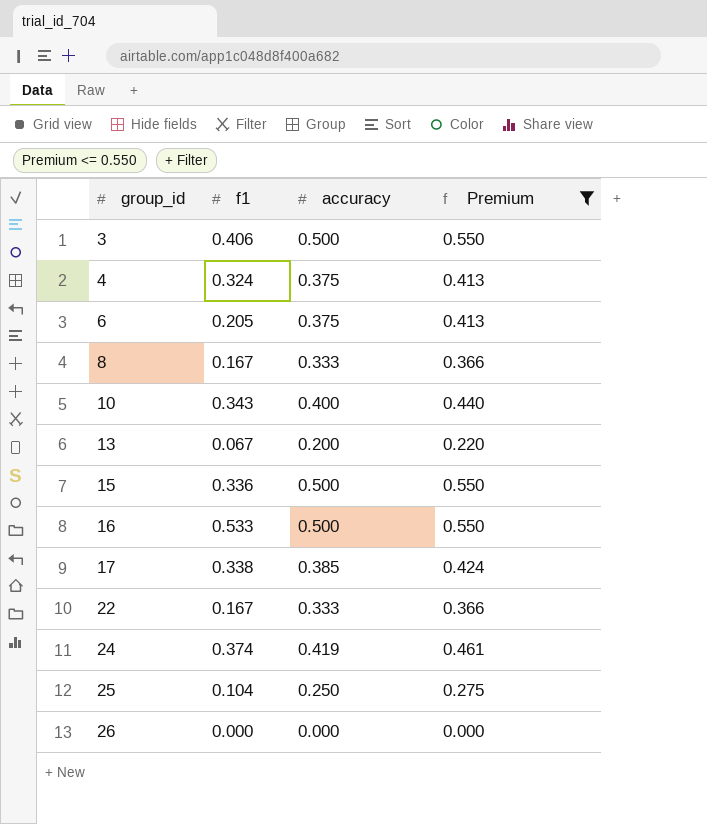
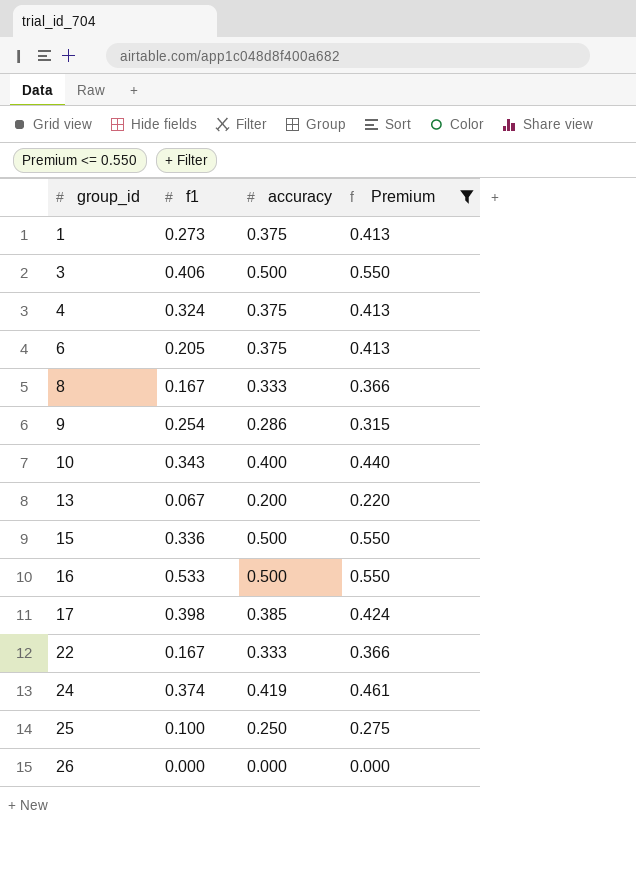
row 1: none -> 0.273 | 0.375 | 0.413
row 9: none -> 0.254 | 0.286 | 0.315
17 | f1: 0.338 -> 0.398
25 | f1: 0.104 -> 0.100

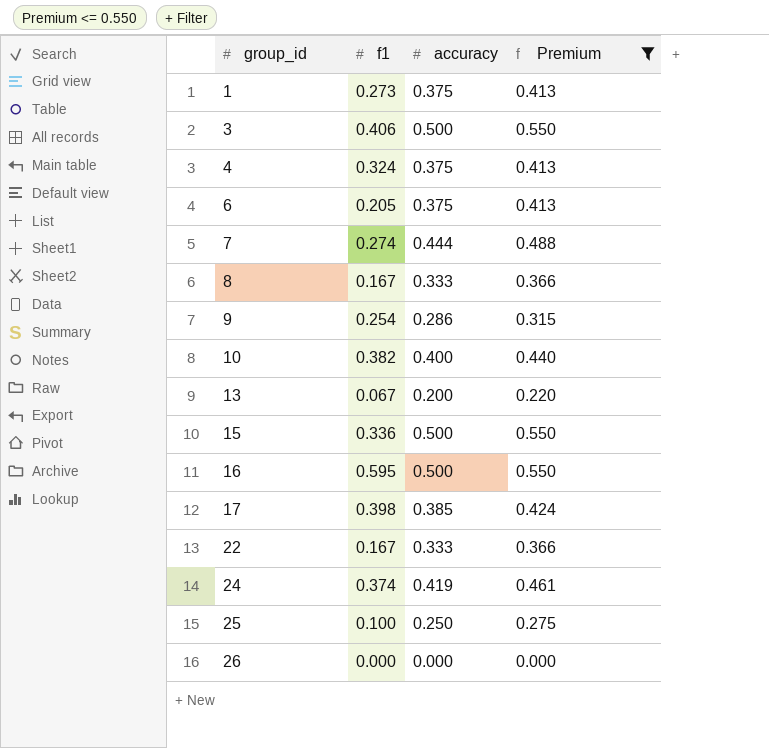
row 7: none -> 0.274 | 0.444 | 0.488
10 | f1: 0.343 -> 0.382
16 | f1: 0.533 -> 0.595

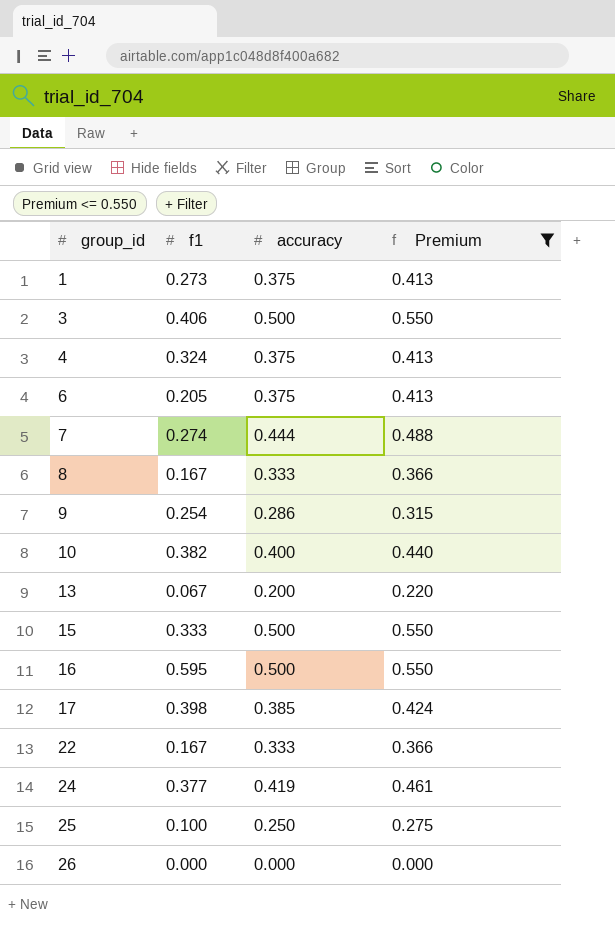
15 | f1: 0.336 -> 0.333
24 | f1: 0.374 -> 0.377

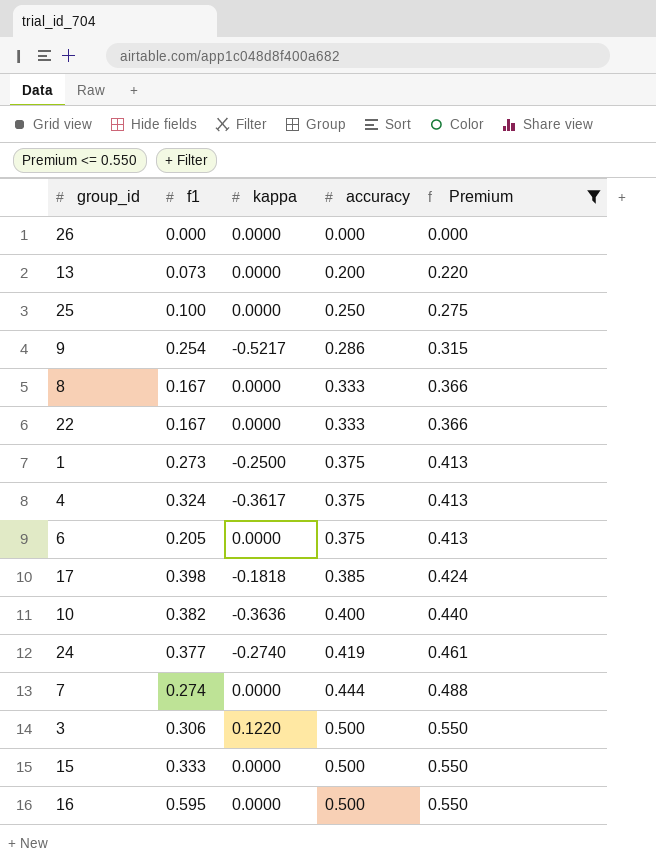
row order: group_id ascending -> accuracy ascending
column kappa | position: none -> 3
13 | f1: 0.067 -> 0.073
3 | f1: 0.406 -> 0.306

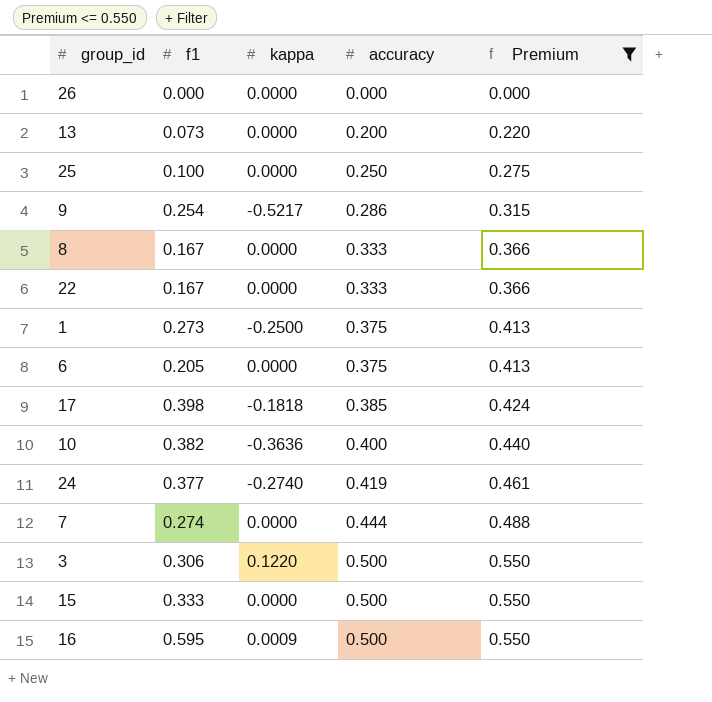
row 4: 0.324 | -0.3617 | 0.375 | 0.413 -> none
16 | kappa: 0.0000 -> 0.0009

